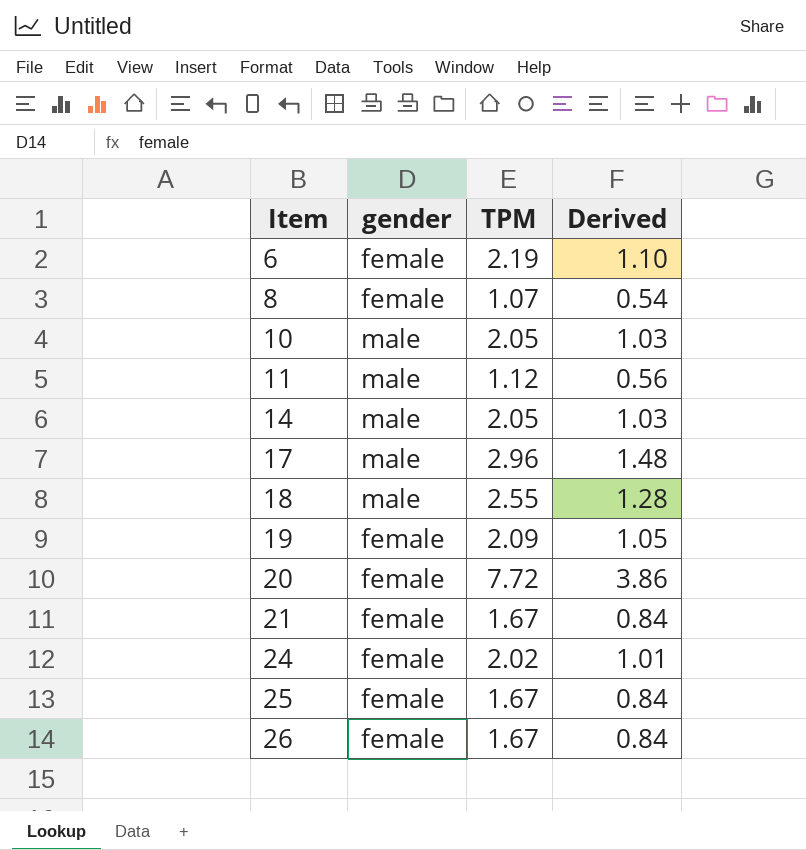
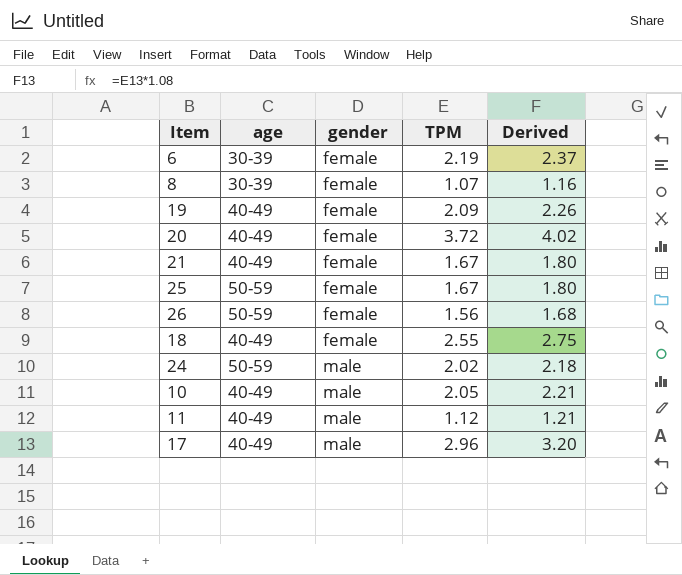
row order: Item ascending -> gender ascending
column age | position: none -> 2
column Derived | formula: [TPM] * 0.5 -> [TPM] * 1.08
row 14: male | 2.05 | 1.03 -> none
20 | TPM: 7.72 -> 3.72
26 | TPM: 1.67 -> 1.56
18 | gender: male -> female
24 | gender: female -> male

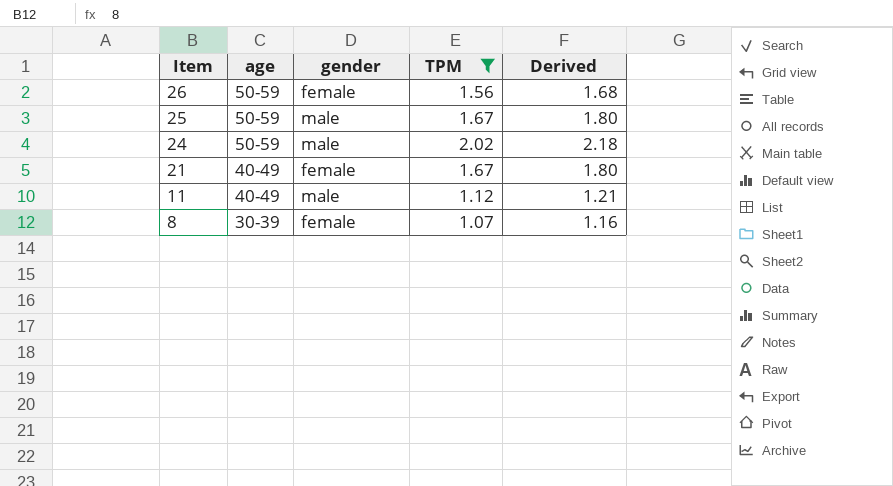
filter: none -> TPM <= 2.02
row order: gender ascending -> Item descending
25 | gender: female -> male

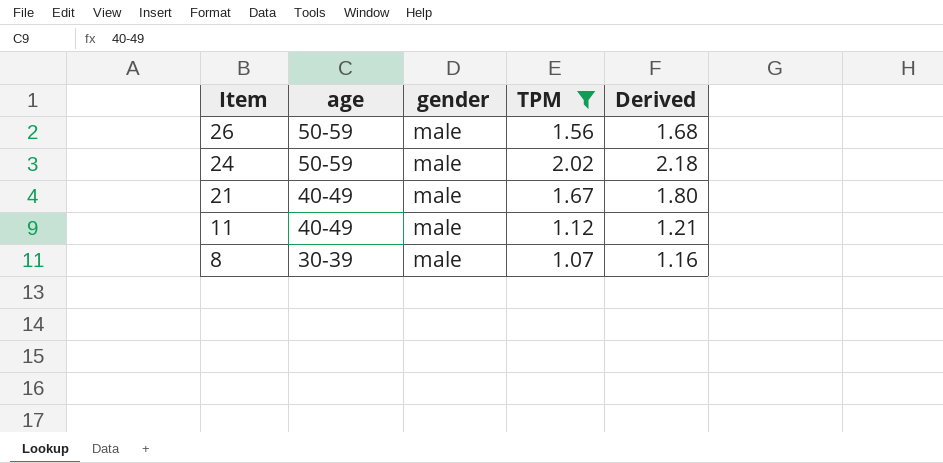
row 25: 50-59 | male | 1.67 | 1.80 -> none
26 | gender: female -> male
21 | gender: female -> male
8 | gender: female -> male

